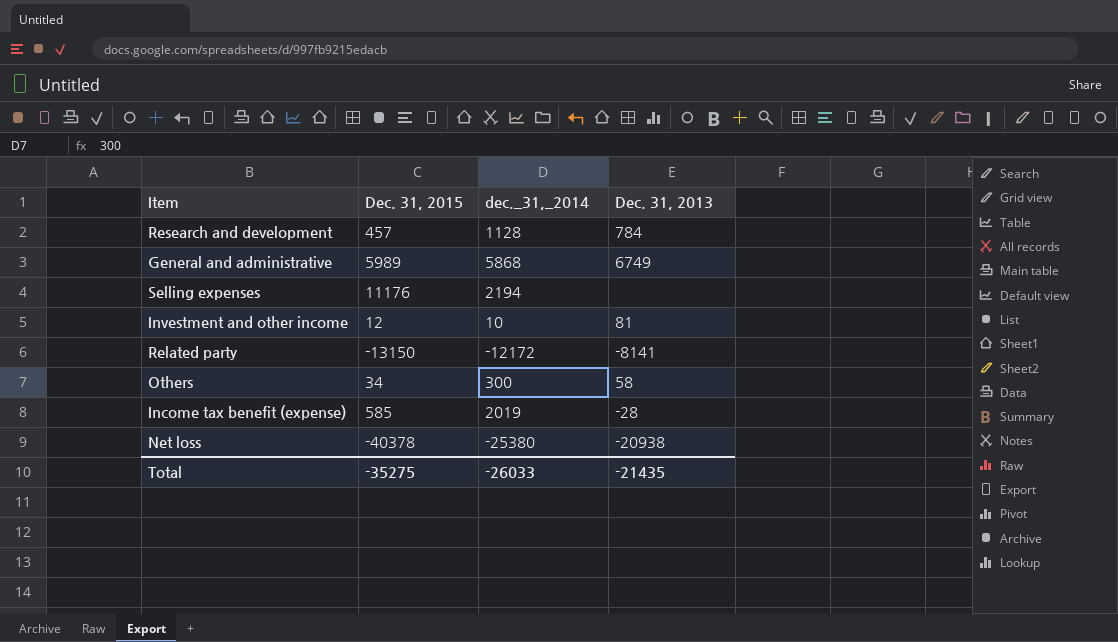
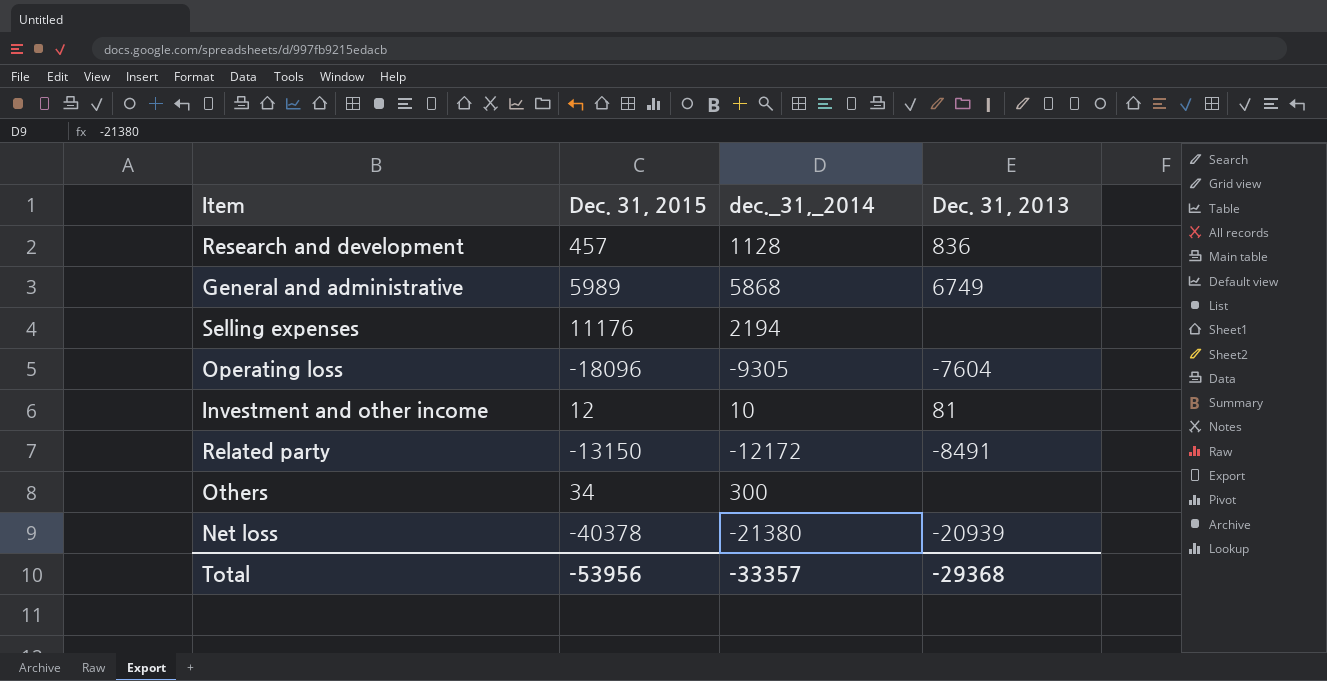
row Income tax benefit (expense): 585 | 2019 | -28 -> none
Research and development | Dec. 31, 2013: 784 -> 836
row Operating loss: none -> -18096 | -9305 | -7604
Related party | Dec. 31, 2013: -8141 -> -8491
Others | Dec. 31, 2013: 58 -> none
Net loss | dec._31,_2014: -25380 -> -21380
Net loss | Dec. 31, 2013: -20938 -> -20939
Total | Dec. 31, 2015: -35275 -> -53956
Total | dec._31,_2014: -26033 -> -33357
Total | Dec. 31, 2013: -21435 -> -29368

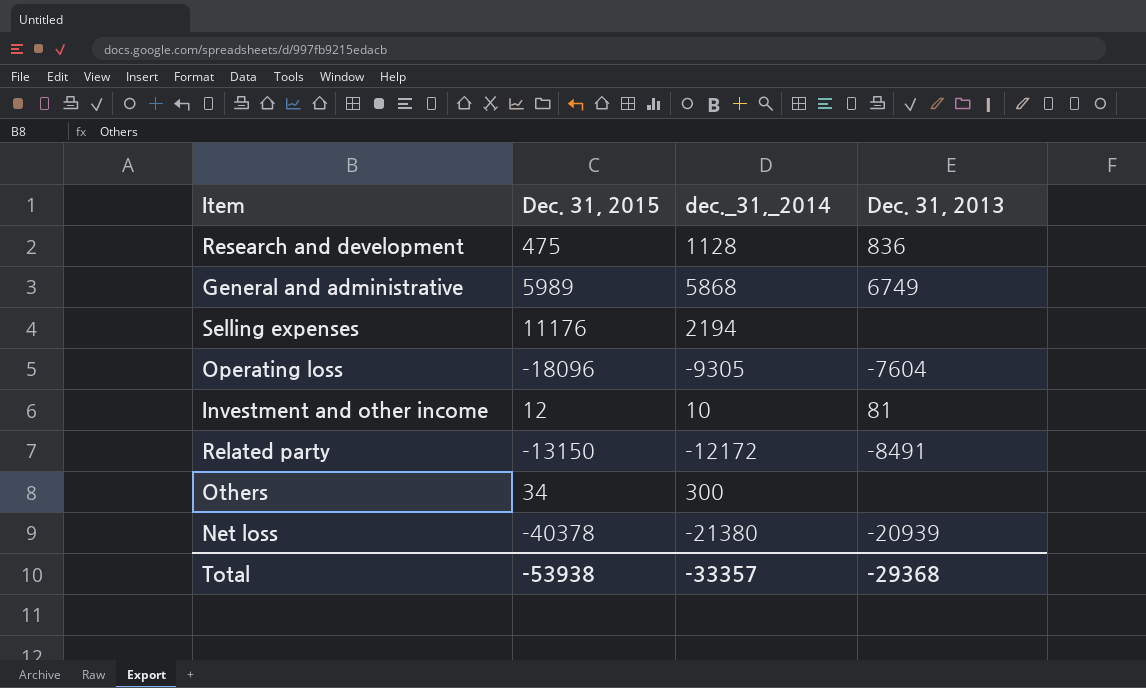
Research and development | Dec. 31, 2015: 457 -> 475
Total | Dec. 31, 2015: -53956 -> -53938

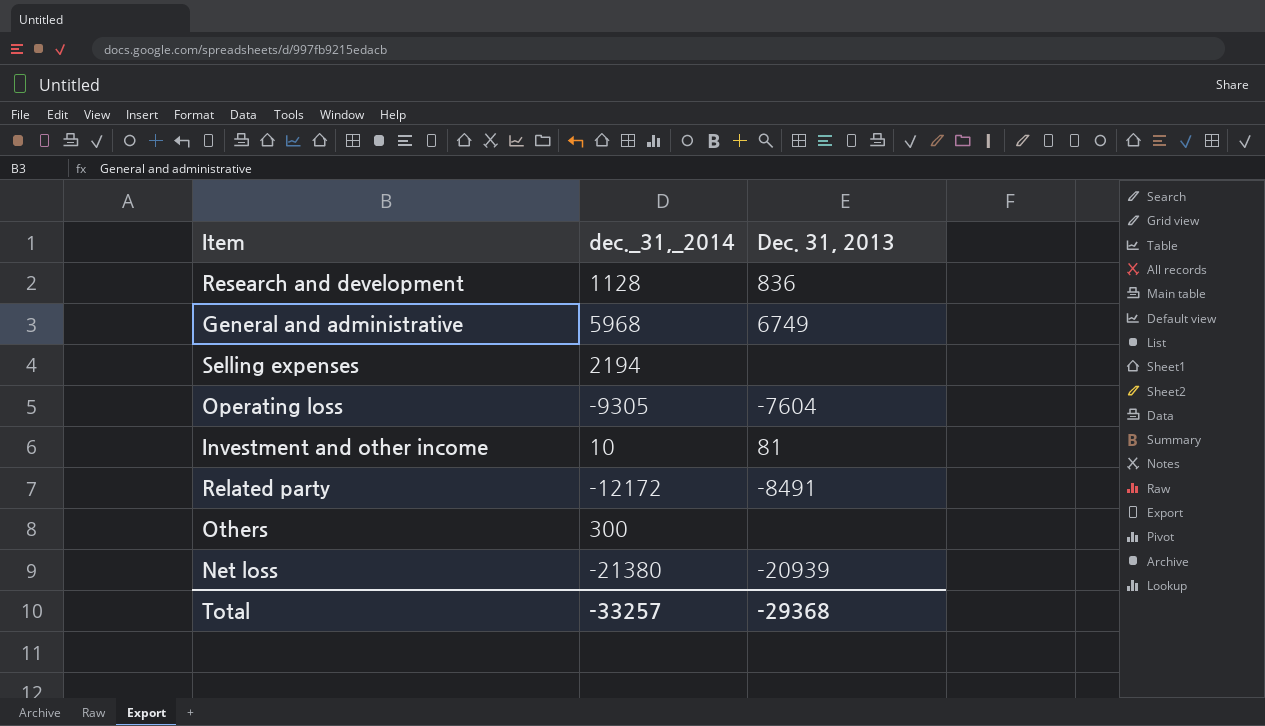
column Dec. 31, 2015 | position: 2 -> none
General and administrative | dec._31,_2014: 5868 -> 5968
Total | dec._31,_2014: -33357 -> -33257

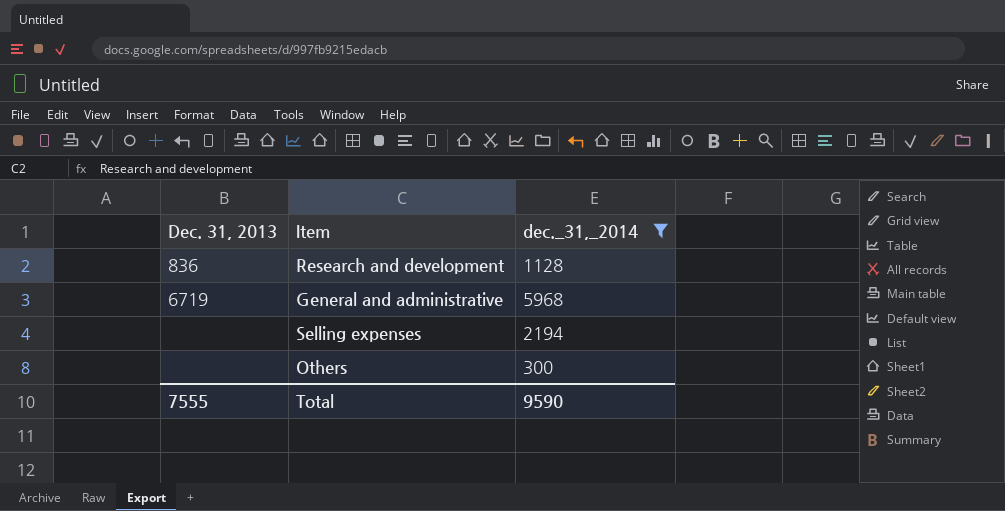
filter: none -> dec._31,_2014 >= 300
column Dec. 31, 2013 | position: 3 -> 1
General and administrative | Dec. 31, 2013: 6749 -> 6719
Total | Dec. 31, 2013: -29368 -> 7555
Total | dec._31,_2014: -33257 -> 9590

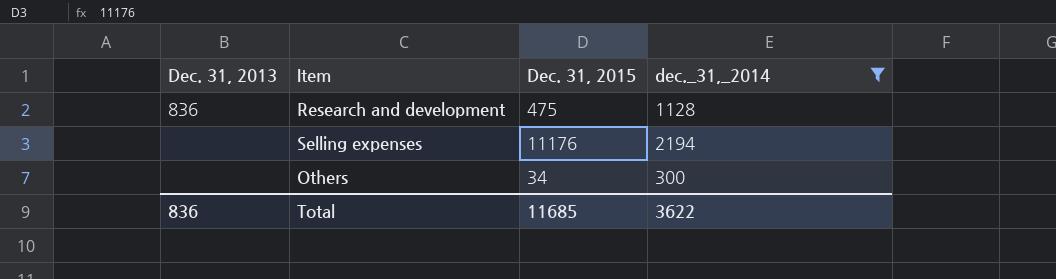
column Dec. 31, 2015 | position: none -> 3
row General and administrative: 6719 | 5968 -> none
Total | Dec. 31, 2013: 7555 -> 836
Total | dec._31,_2014: 9590 -> 3622

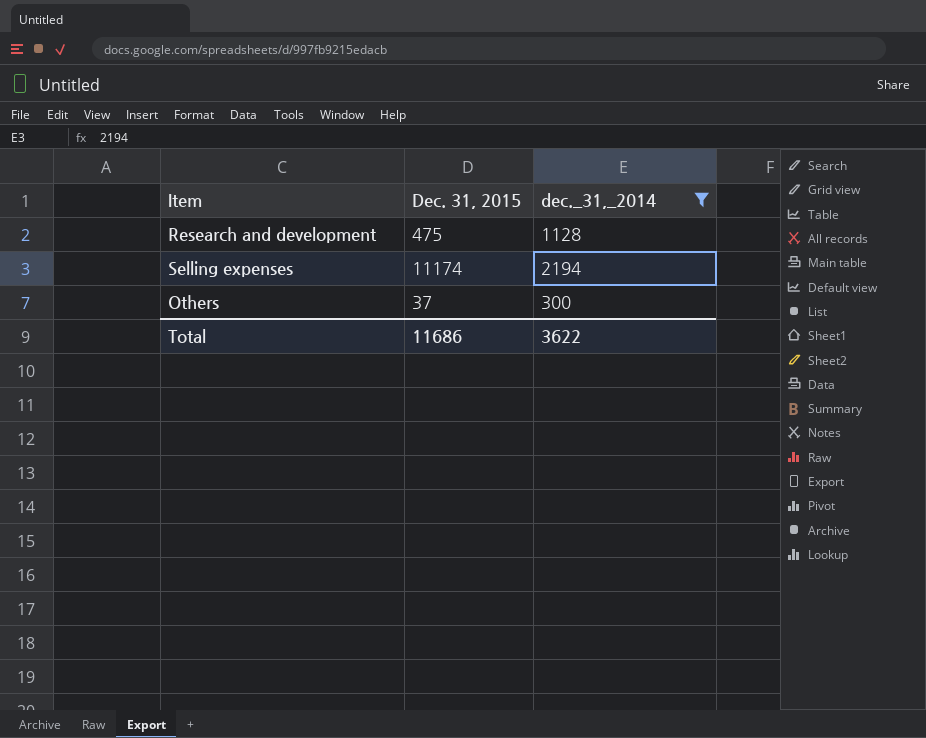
column Dec. 31, 2013 | position: 1 -> none
Selling expenses | Dec. 31, 2015: 11176 -> 11174
Others | Dec. 31, 2015: 34 -> 37
Total | Dec. 31, 2015: 11685 -> 11686

